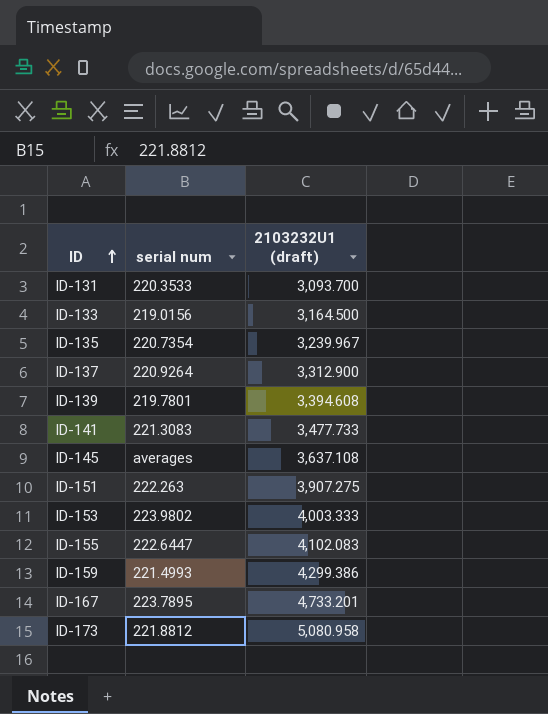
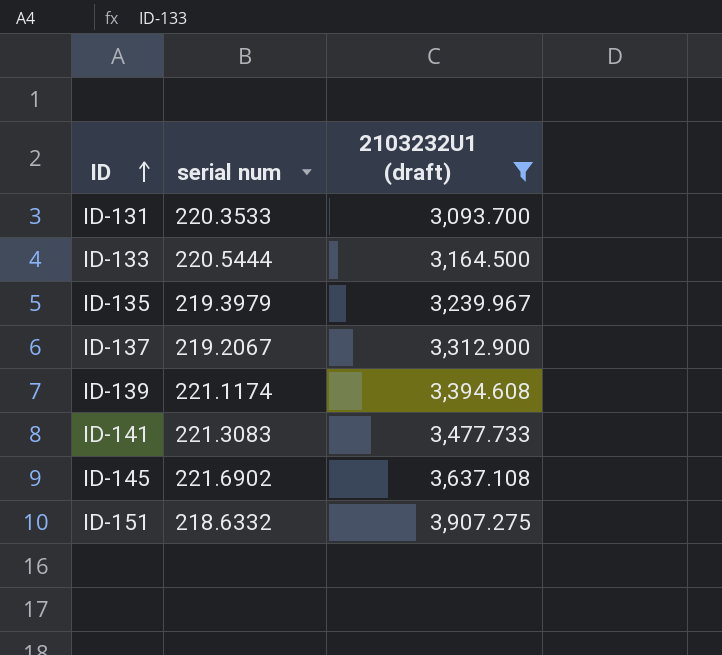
filter: none -> 2103232U1 (draft) <= 3,907.275
ID-133 | serial num: 219.0156 -> 220.5444
ID-135 | serial num: 220.7354 -> 219.3979
ID-137 | serial num: 220.9264 -> 219.2067
ID-139 | serial num: 219.7801 -> 221.1174
ID-145 | serial num: averages -> 221.6902
ID-151 | serial num: 222.263 -> 218.6332

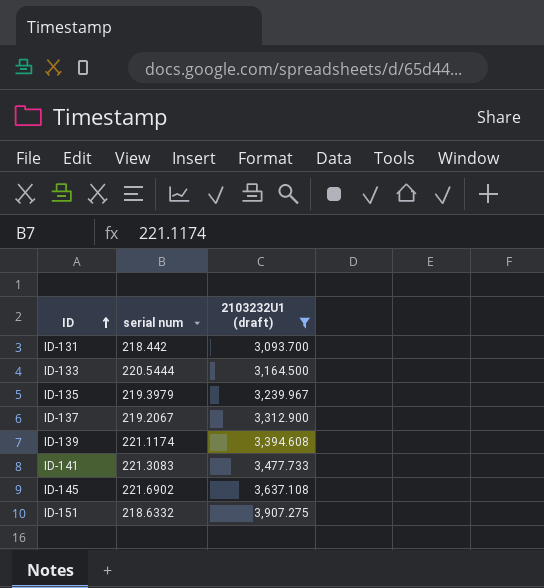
ID-131 | serial num: 220.3533 -> 218.442

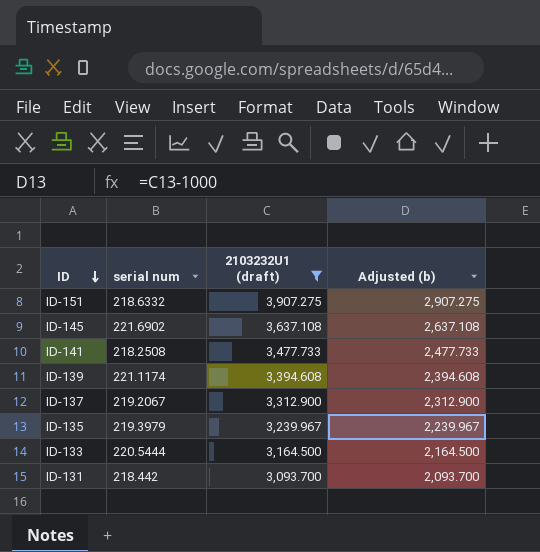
row order: ID ascending -> ID descending
column Adjusted (b) | formula: none -> [2103232U1 (draft)] - 1000
ID-141 | serial num: 221.3083 -> 218.2508

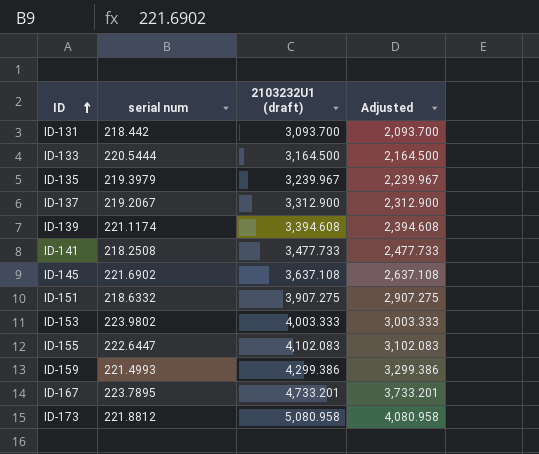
filter: 2103232U1 (draft) <= 3,907.275 -> none
row order: ID descending -> ID ascending
column name: Adjusted (b) -> Adjusted

